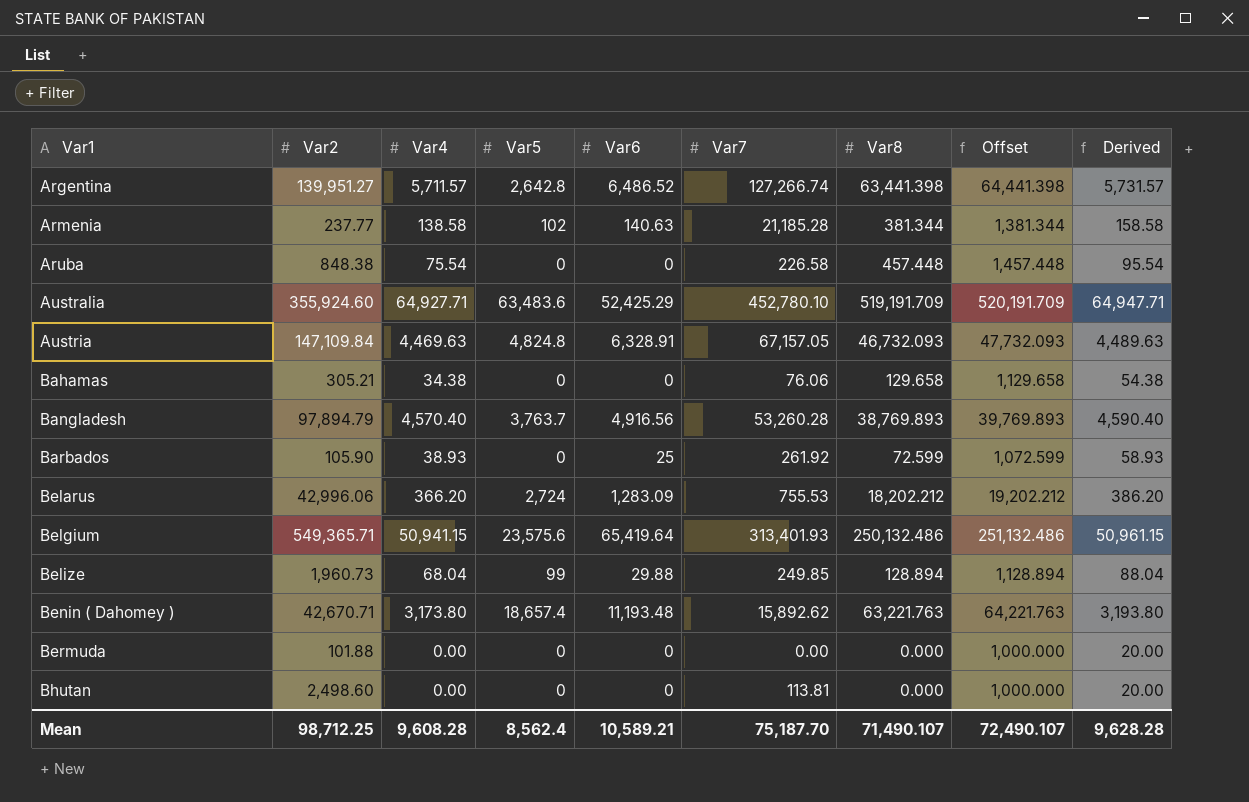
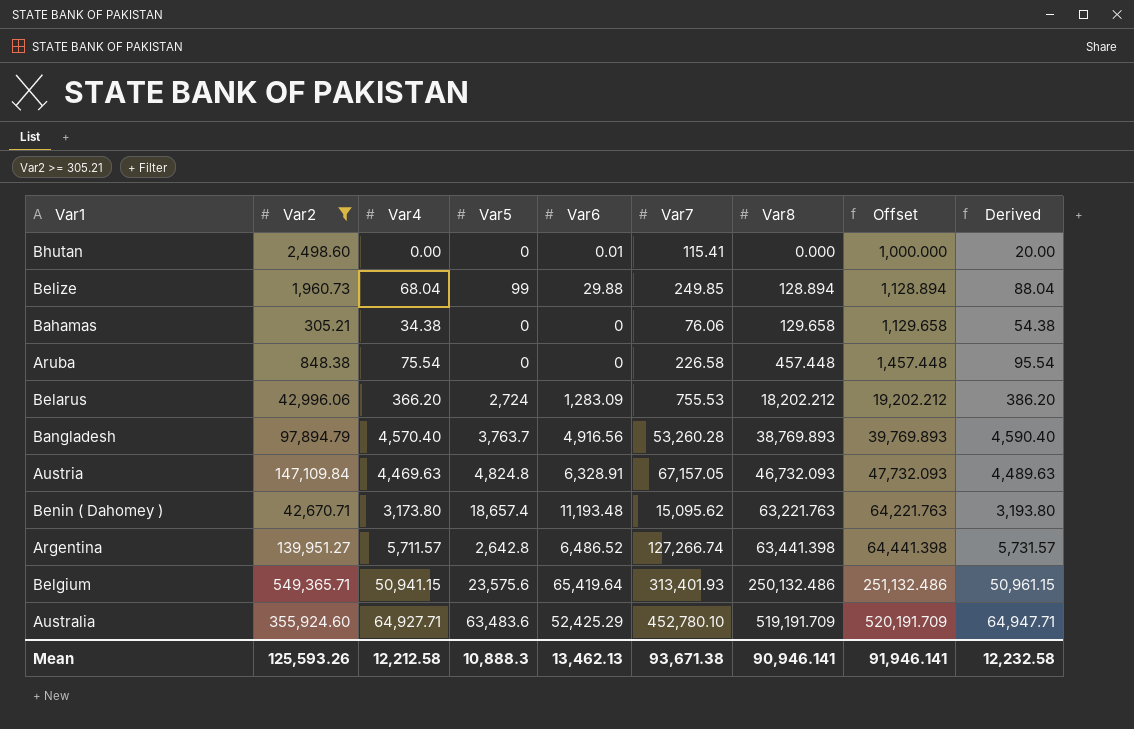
filter: none -> Var2 >= 305.21
row order: Var1 ascending -> Var8 ascending
Bhutan | Var6: 0 -> 0.01
Bhutan | Var7: 113.81 -> 115.41
Benin ( Dahomey ) | Var7: 15,892.62 -> 15,095.62
Mean | Var2: 98,712.25 -> 125,593.26
Mean | Var4: 9,608.28 -> 12,212.58
Mean | Var5: 8,562.4 -> 10,888.3
Mean | Var6: 10,589.21 -> 13,462.13
Mean | Var7: 75,187.70 -> 93,671.38
Mean | Var8: 71,490.107 -> 90,946.141
Mean | Offset: 72,490.107 -> 91,946.141
Mean | Derived: 9,628.28 -> 12,232.58

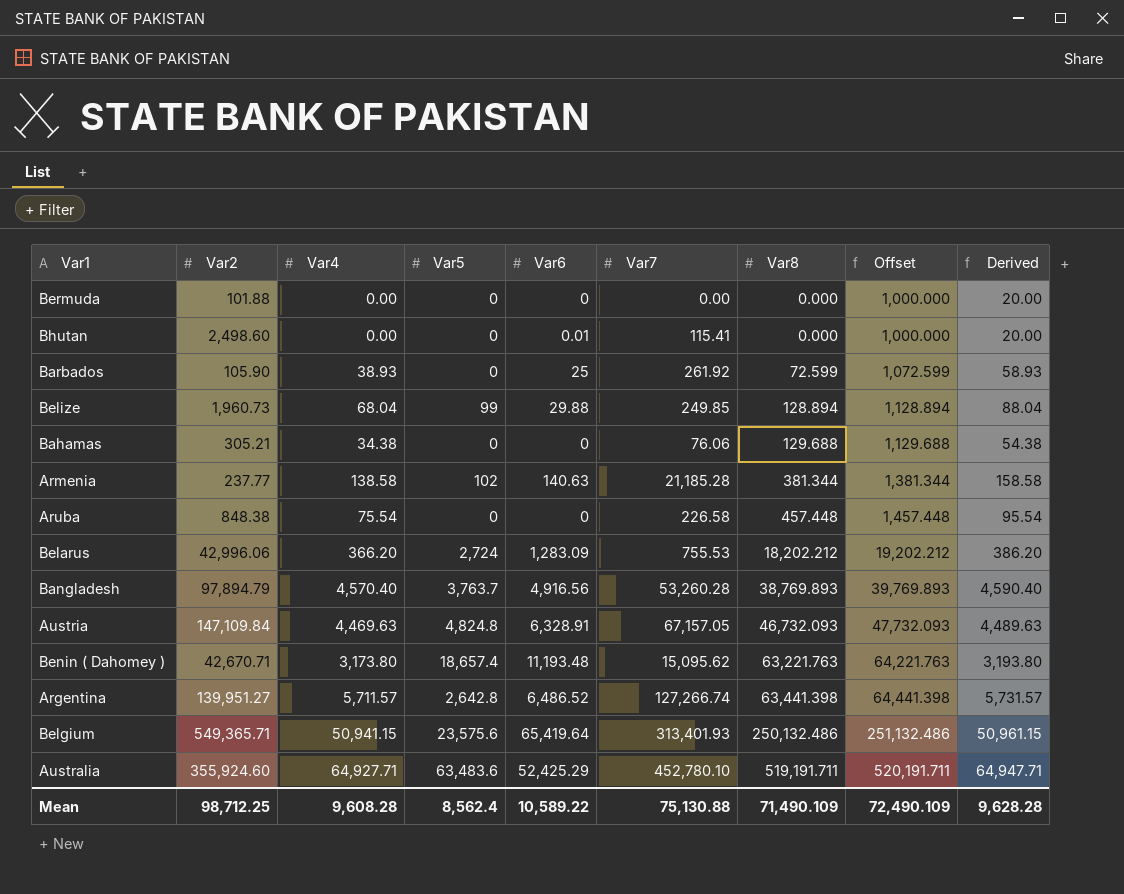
filter: Var2 >= 305.21 -> none
Bahamas | Var8: 129.658 -> 129.688
Bahamas | Offset: 1,129.658 -> 1,129.688
Australia | Var8: 519,191.709 -> 519,191.711
Australia | Offset: 520,191.709 -> 520,191.711
Mean | Var2: 125,593.26 -> 98,712.25
Mean | Var4: 12,212.58 -> 9,608.28
Mean | Var5: 10,888.3 -> 8,562.4
Mean | Var6: 13,462.13 -> 10,589.22
Mean | Var7: 93,671.38 -> 75,130.88
Mean | Var8: 90,946.141 -> 71,490.109
Mean | Offset: 91,946.141 -> 72,490.109
Mean | Derived: 12,232.58 -> 9,628.28

